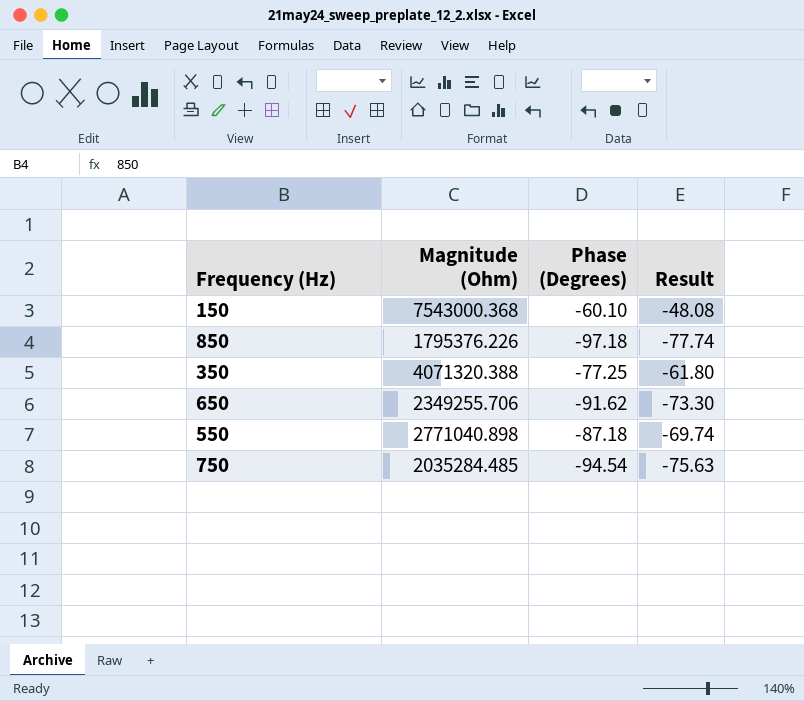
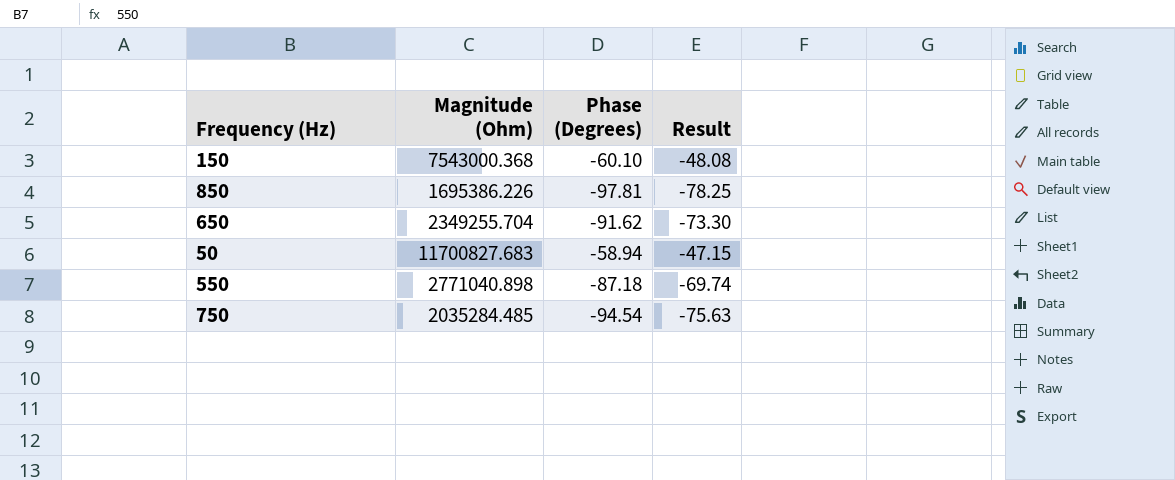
row 350: 4071320.388 | -77.25 | -61.80 -> none
850 | Magnitude (Ohm): 1795376.226 -> 1695386.226
850 | Phase (Degrees): -97.18 -> -97.81
850 | Result: -77.74 -> -78.25
650 | Magnitude (Ohm): 2349255.706 -> 2349255.704
row 50: none -> 11700827.683 | -58.94 | -47.15

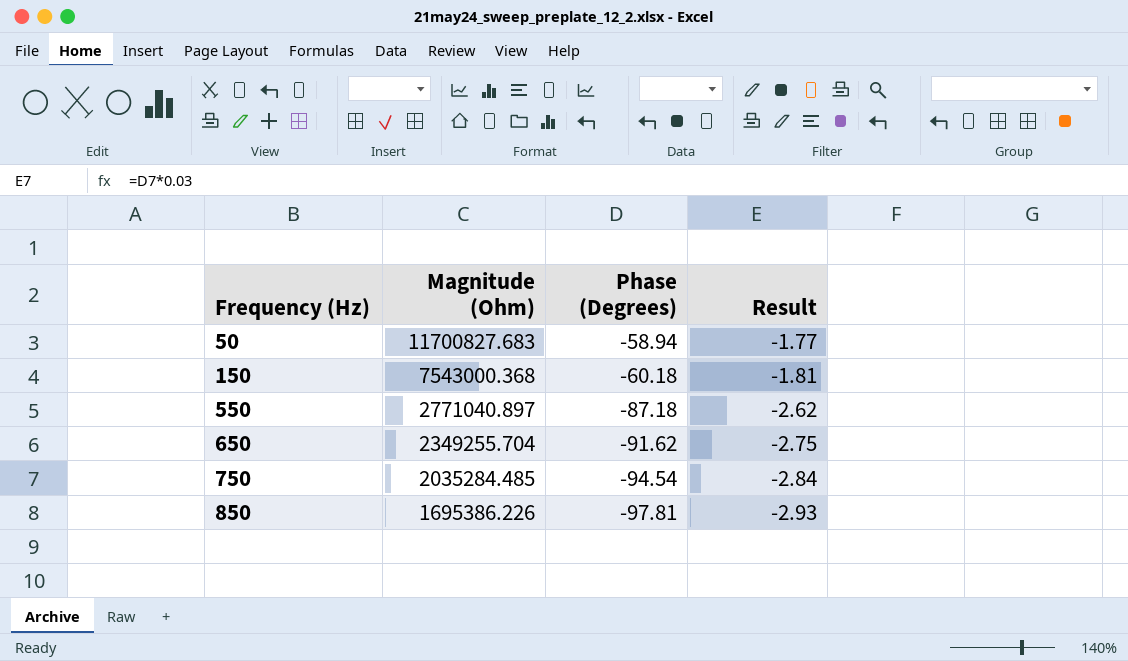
row order: none -> Frequency (Hz) ascending
column Result | formula: [Phase (Degrees)] * 0.8 -> [Phase (Degrees)] * 0.03
150 | Phase (Degrees): -60.10 -> -60.18
550 | Magnitude (Ohm): 2771040.898 -> 2771040.897

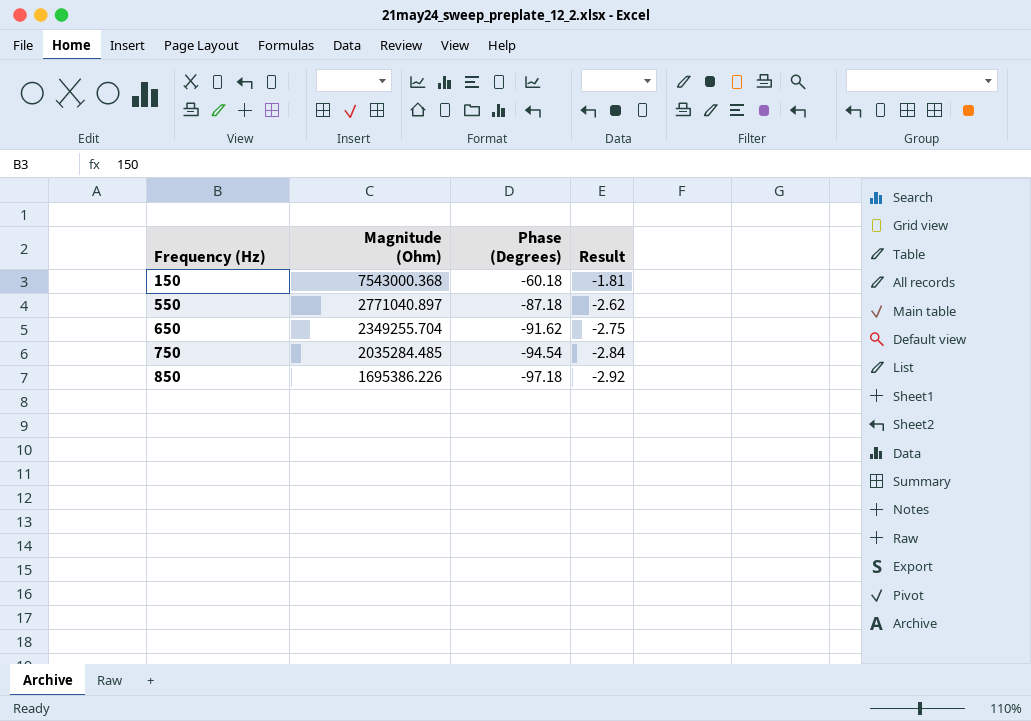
row 50: 11700827.683 | -58.94 | -1.77 -> none
850 | Phase (Degrees): -97.81 -> -97.18
850 | Result: -2.93 -> -2.92

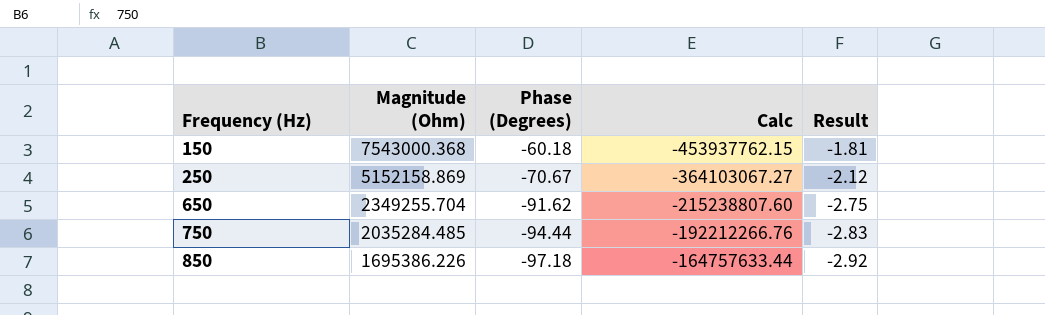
column Calc | formula: none -> [Magnitude (Ohm)] * [Phase (Degrees)]
row 550: 2771040.897 | -87.18 | -2.62 -> none
row 250: none -> 5152158.869 | -70.67 | -364103067.27 | -2.12
750 | Phase (Degrees): -94.54 -> -94.44
750 | Result: -2.84 -> -2.83

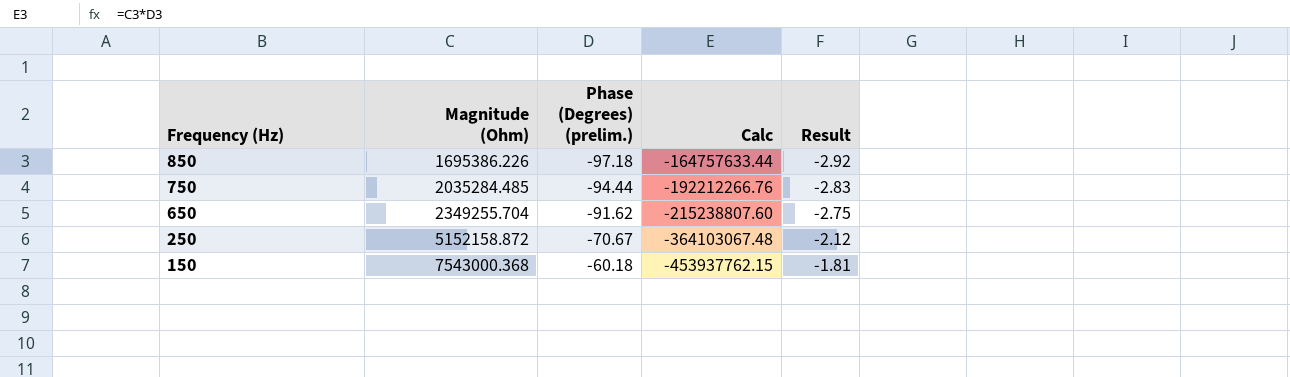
row order: Frequency (Hz) ascending -> Frequency (Hz) descending
column name: Phase (Degrees) -> Phase (Degrees) (prelim.)
250 | Magnitude (Ohm): 5152158.869 -> 5152158.872
250 | Calc: -364103067.27 -> -364103067.48

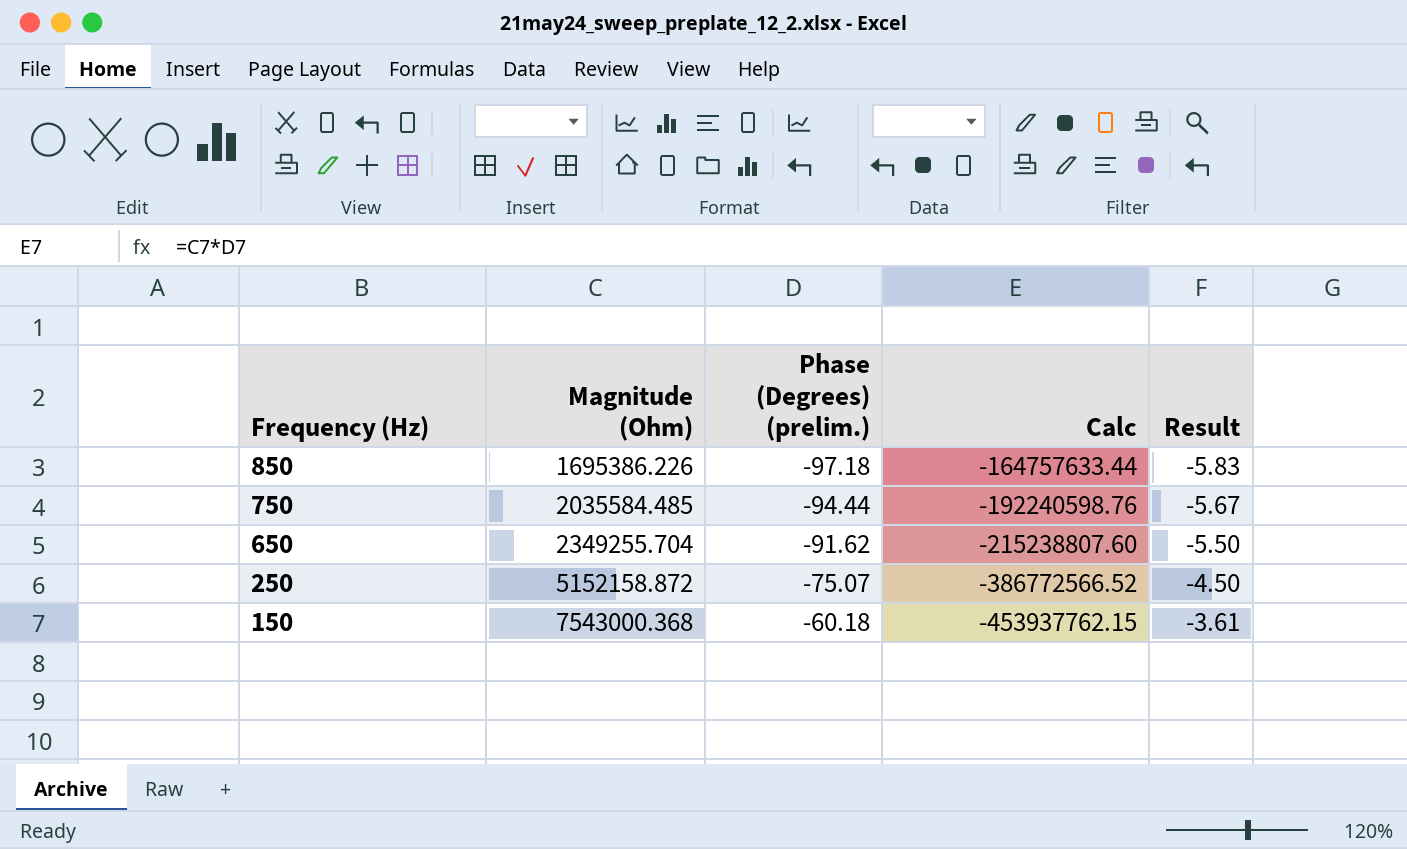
column Result | formula: [Phase (Degrees) (prelim.)] * 0.03 -> [Phase (Degrees) (prelim.)] * 0.06
750 | Magnitude (Ohm): 2035284.485 -> 2035584.485
750 | Calc: -192212266.76 -> -192240598.76
250 | Phase (Degrees) (prelim.): -70.67 -> -75.07
250 | Calc: -364103067.48 -> -386772566.52

